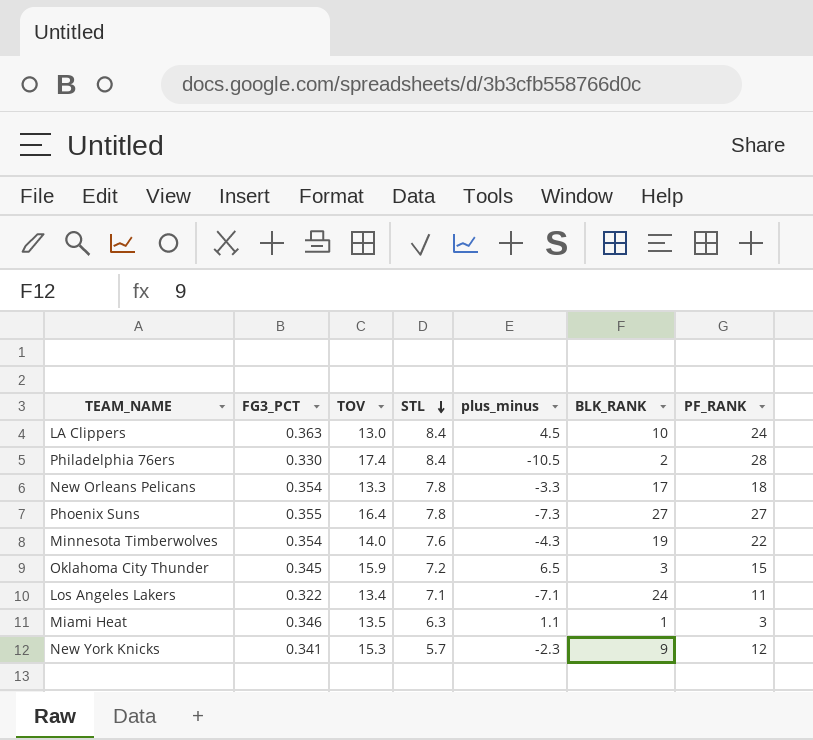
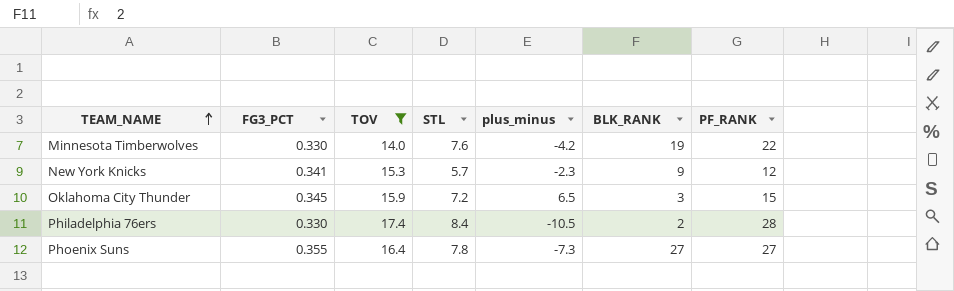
filter: none -> TOV >= 14.0
row order: STL descending -> TEAM_NAME ascending
Minnesota Timberwolves | FG3_PCT: 0.354 -> 0.330
Minnesota Timberwolves | plus_minus: -4.3 -> -4.2

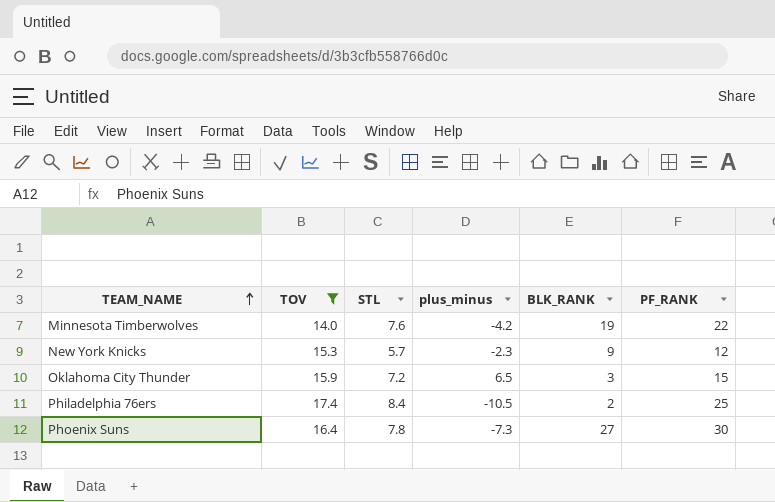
column FG3_PCT | position: 2 -> none
Philadelphia 76ers | PF_RANK: 28 -> 25
Phoenix Suns | PF_RANK: 27 -> 30

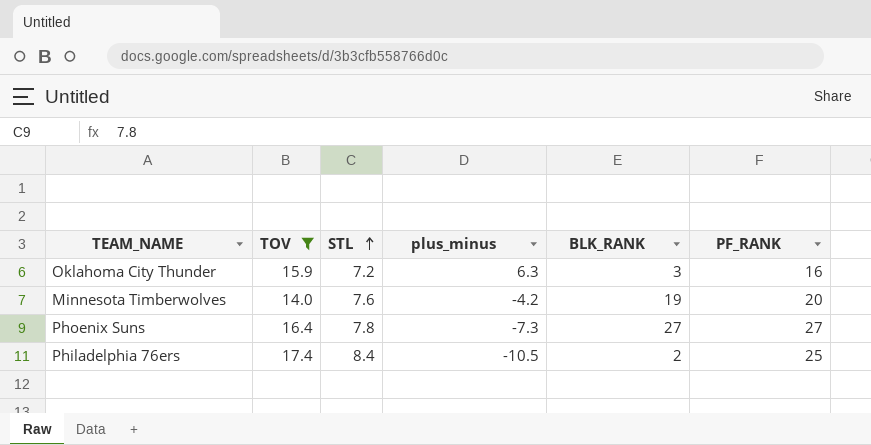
row order: TEAM_NAME ascending -> STL ascending
row New York Knicks: 15.3 | 5.7 | -2.3 | 9 | 12 -> none
Oklahoma City Thunder | plus_minus: 6.5 -> 6.3
Oklahoma City Thunder | PF_RANK: 15 -> 16
Minnesota Timberwolves | PF_RANK: 22 -> 20
Phoenix Suns | PF_RANK: 30 -> 27

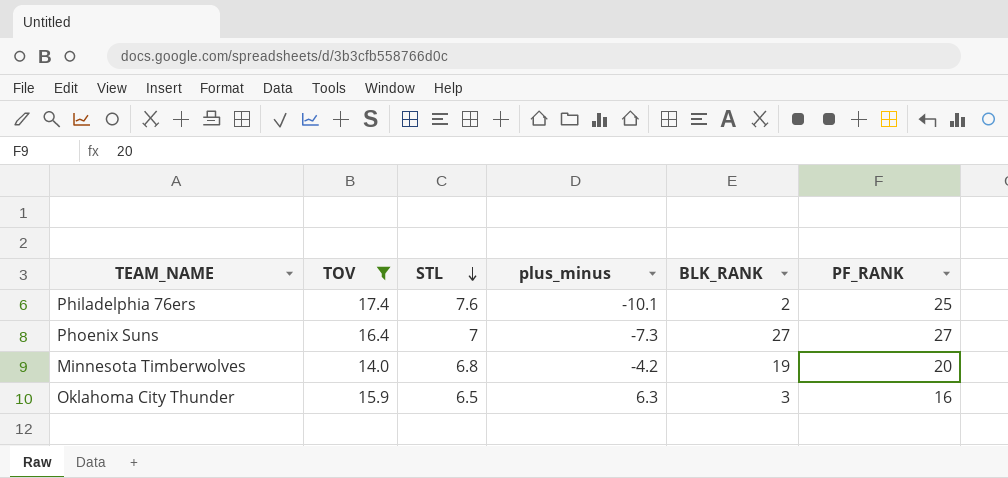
row order: STL ascending -> STL descending
Philadelphia 76ers | STL: 8.4 -> 7.6
Philadelphia 76ers | plus_minus: -10.5 -> -10.1
Phoenix Suns | STL: 7.8 -> 7
Minnesota Timberwolves | STL: 7.6 -> 6.8
Oklahoma City Thunder | STL: 7.2 -> 6.5

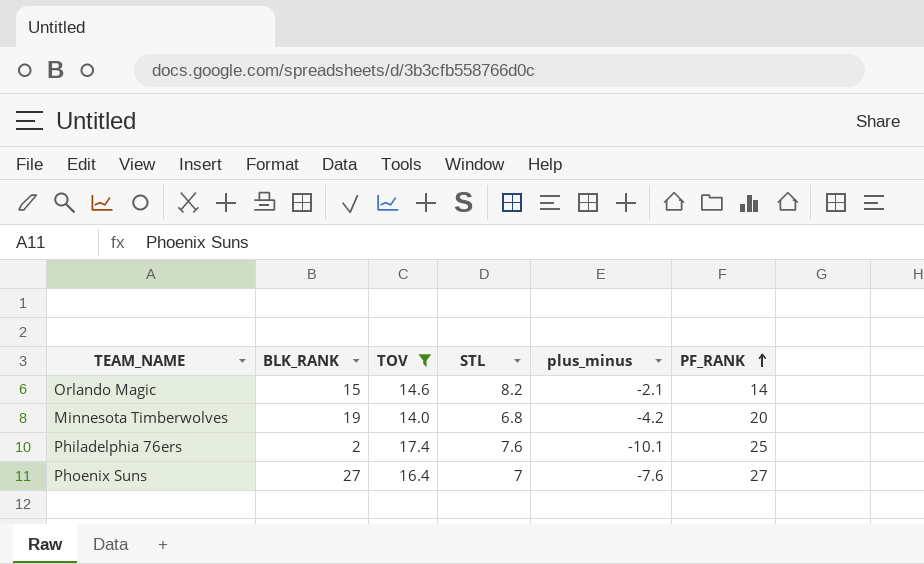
row order: STL descending -> PF_RANK ascending
column BLK_RANK | position: 5 -> 2
row Oklahoma City Thunder: 15.9 | 6.5 | 6.3 | 3 | 16 -> none
row Orlando Magic: none -> 15 | 14.6 | 8.2 | -2.1 | 14
Phoenix Suns | plus_minus: -7.3 -> -7.6

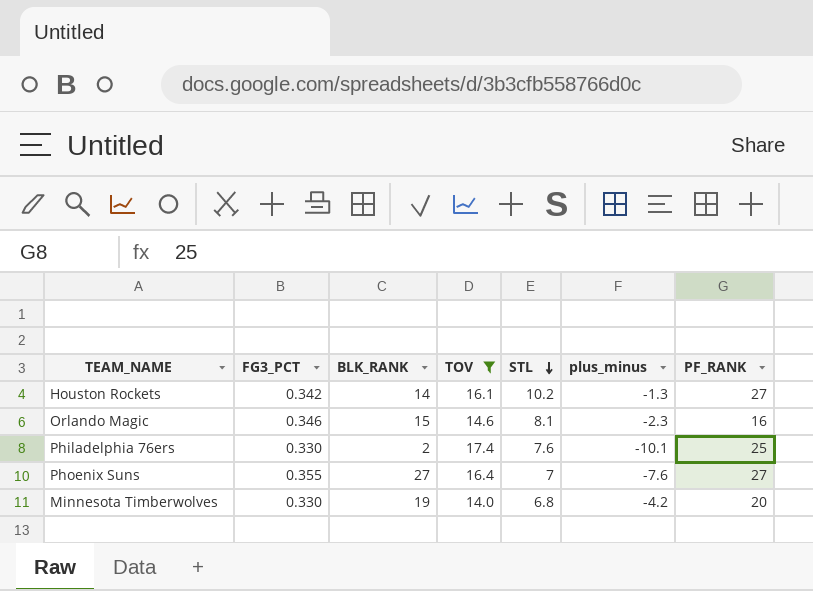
row order: PF_RANK ascending -> STL descending
column FG3_PCT | position: none -> 2
row Houston Rockets: none -> 0.342 | 14 | 16.1 | 10.2 | -1.3 | 27
Orlando Magic | STL: 8.2 -> 8.1
Orlando Magic | plus_minus: -2.1 -> -2.3
Orlando Magic | PF_RANK: 14 -> 16

